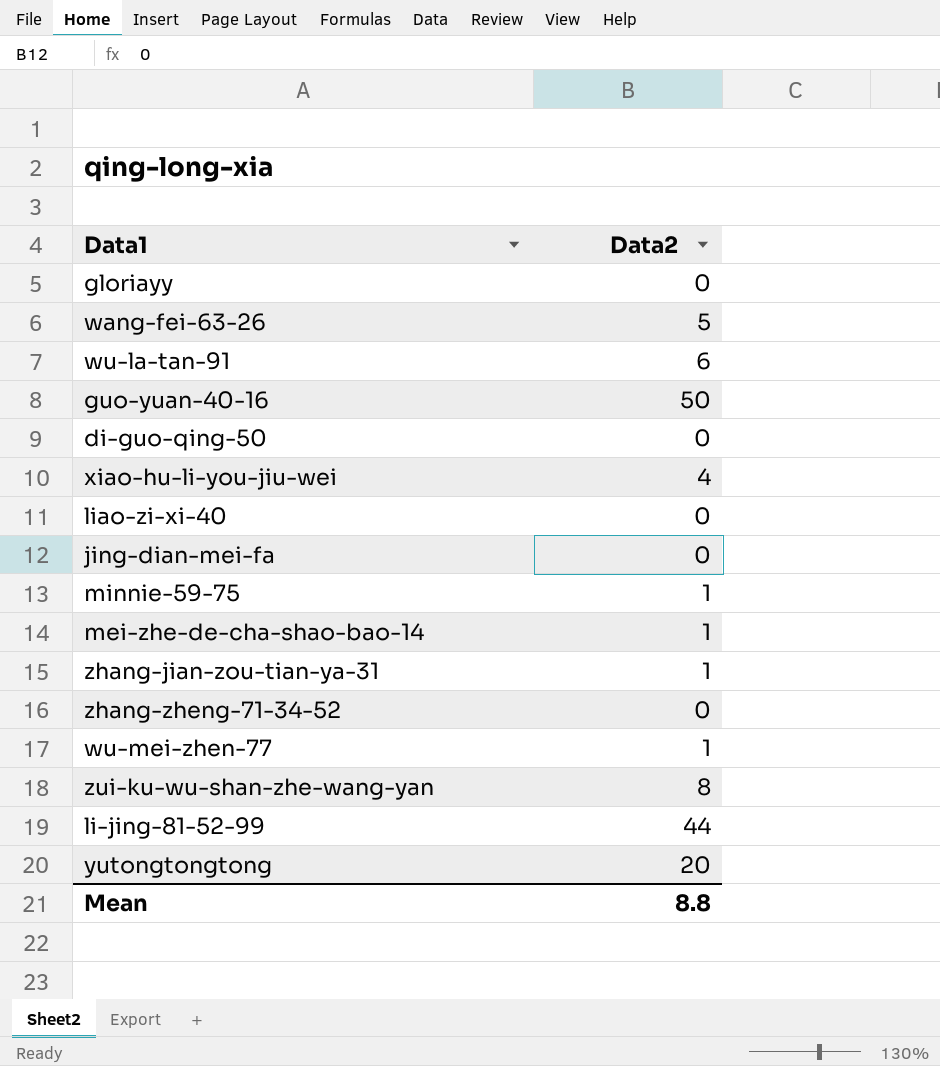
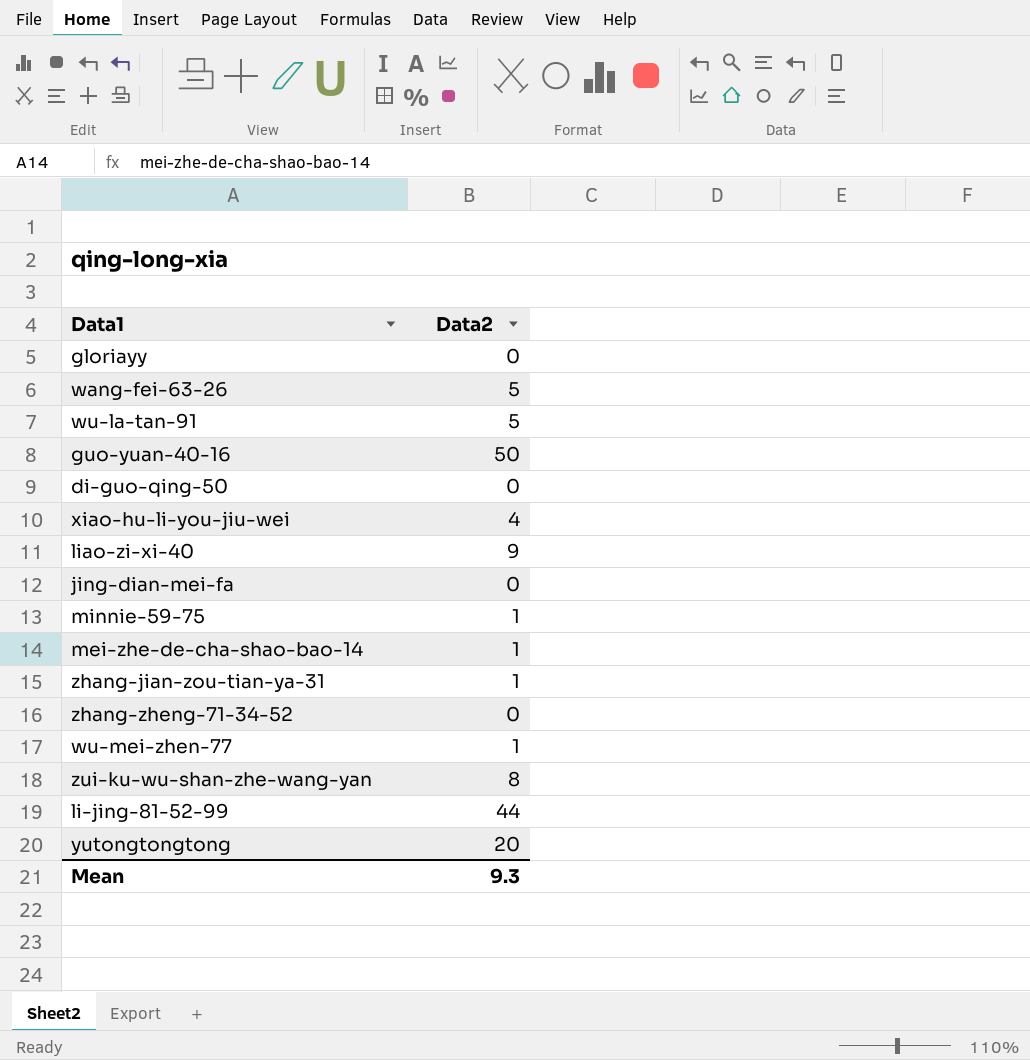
wu-la-tan-91 | Data2: 6 -> 5
liao-zi-xi-40 | Data2: 0 -> 9
Mean | Data2: 8.8 -> 9.3

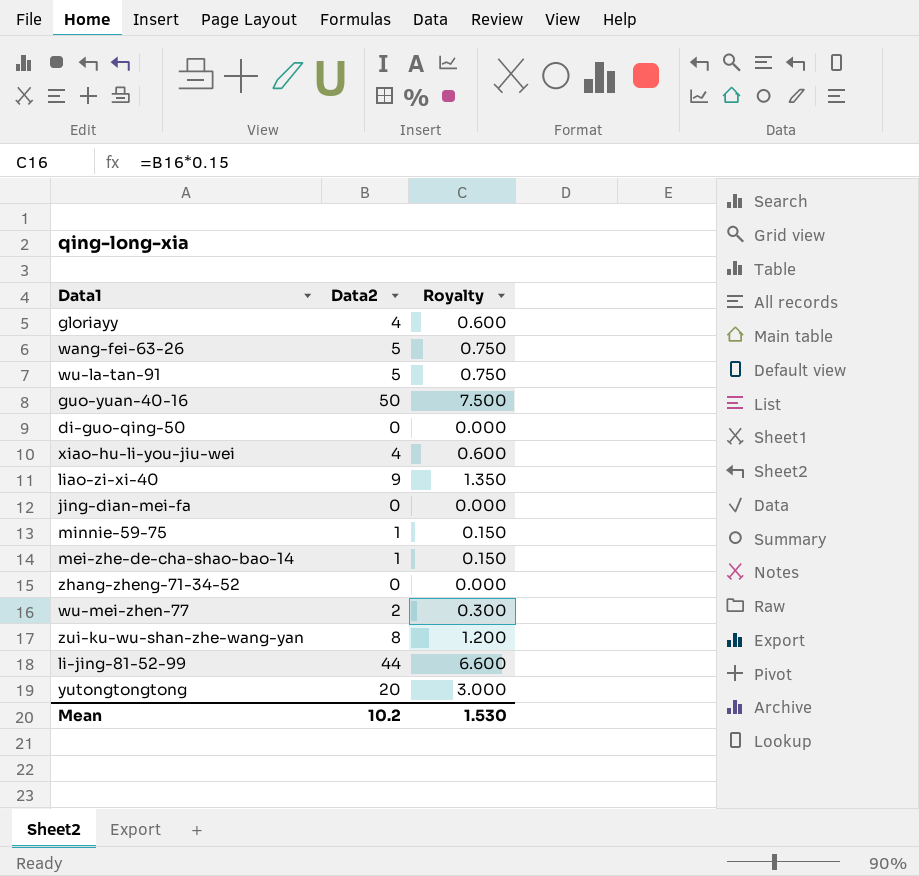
column Royalty | formula: none -> [Data2] * 0.15
row zhang-jian-zou-tian-ya-31: 1 -> none
gloriayy | Data2: 0 -> 4
wu-mei-zhen-77 | Data2: 1 -> 2
Mean | Data2: 9.3 -> 10.2

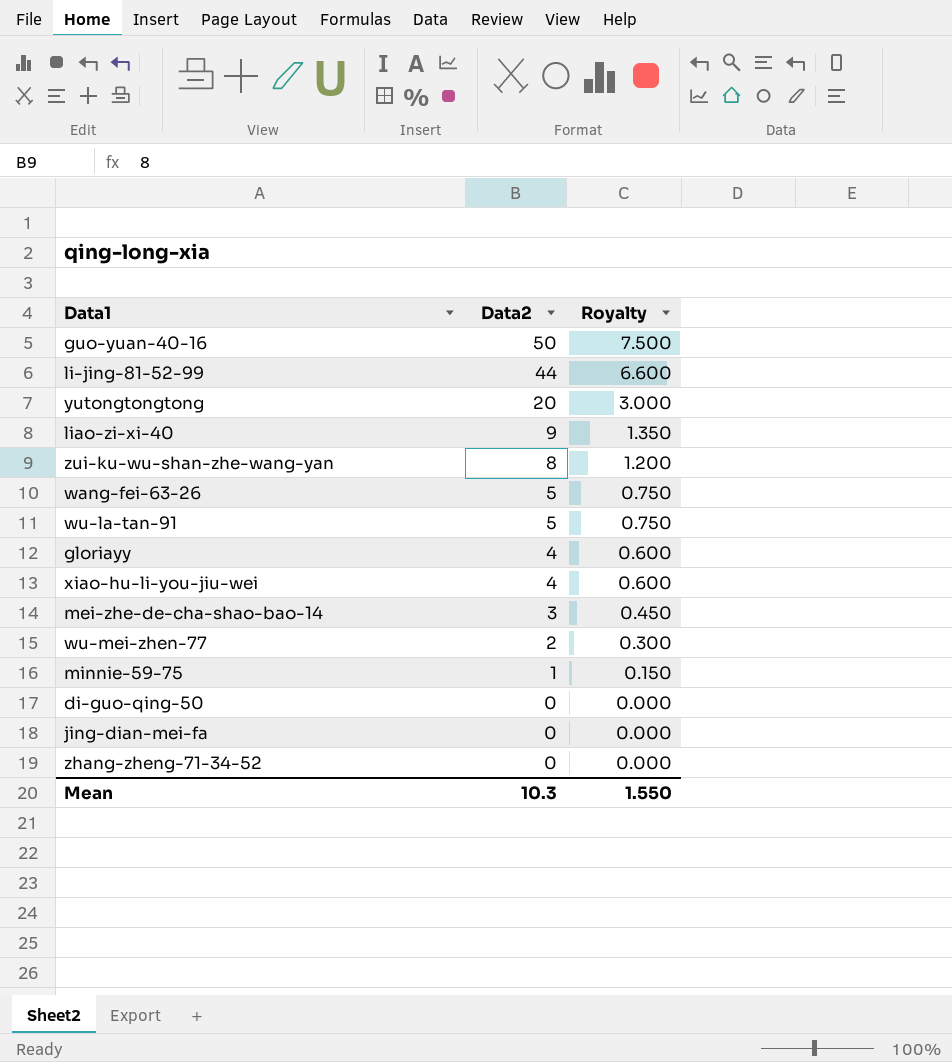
row order: none -> Data2 descending
mei-zhe-de-cha-shao-bao-14 | Data2: 1 -> 3
mei-zhe-de-cha-shao-bao-14 | Royalty: 0.150 -> 0.450
Mean | Data2: 10.2 -> 10.3
Mean | Royalty: 1.530 -> 1.550

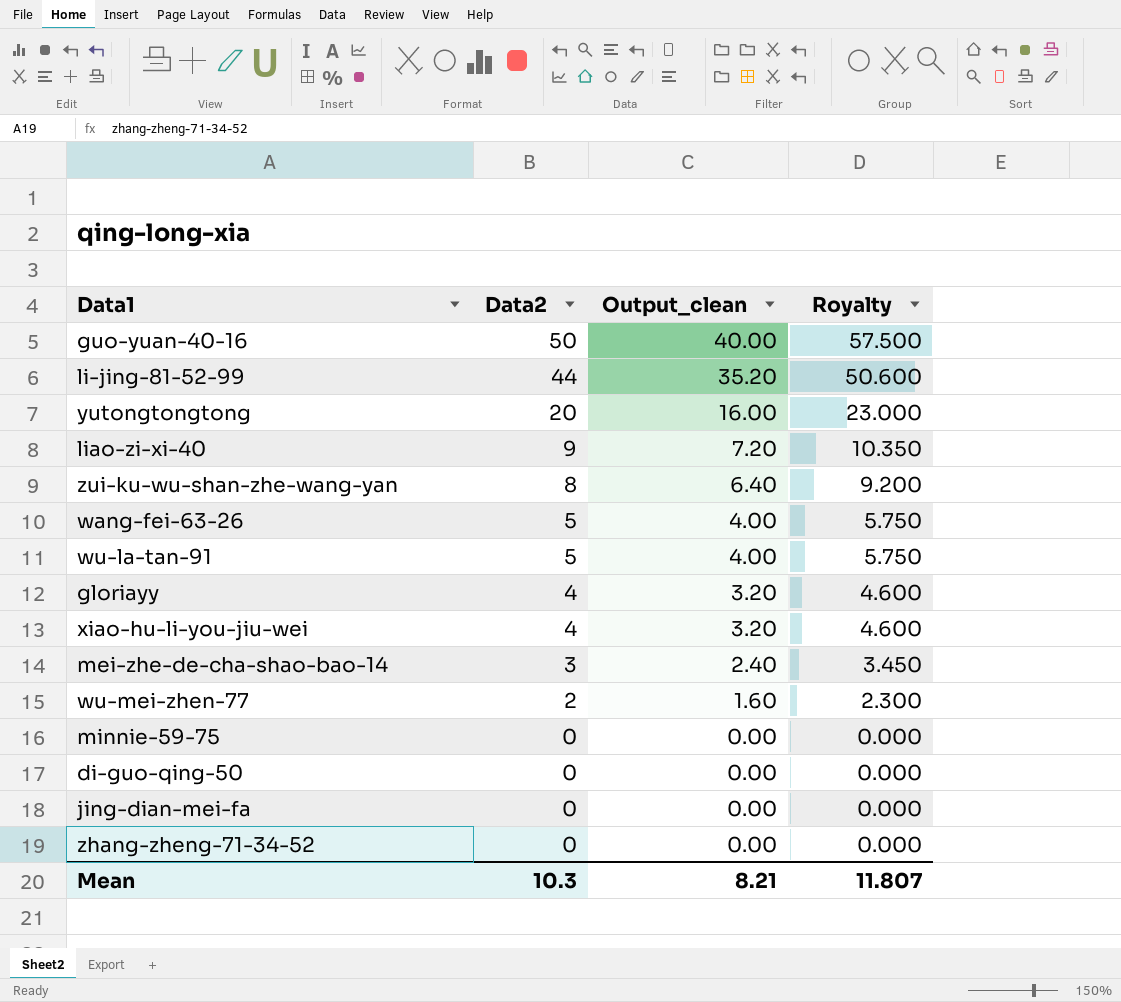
column Output_clean | formula: none -> [Data2] * 0.8
column Royalty | formula: [Data2] * 0.15 -> [Data2] * 1.15
minnie-59-75 | Data2: 1 -> 0
Mean | Royalty: 1.550 -> 11.807

